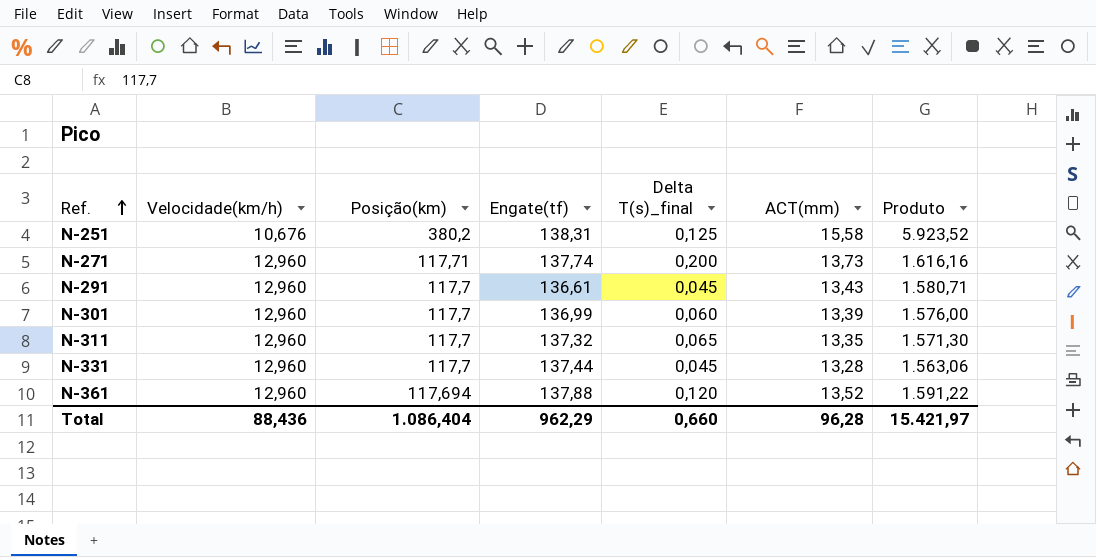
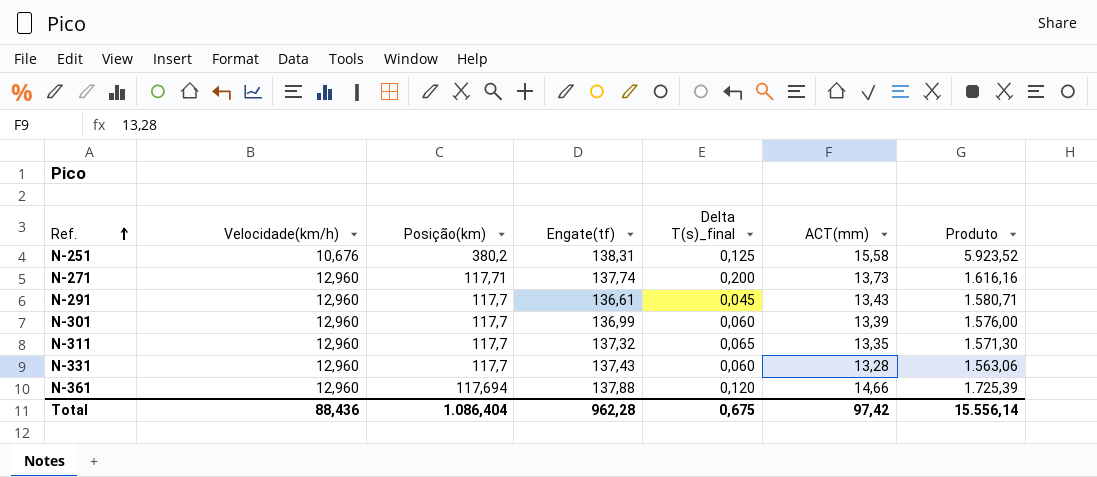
N-331 | Engate(tf): 137,44 -> 137,43
N-331 | Delta T(s)_final: 0,045 -> 0,060
N-361 | ACT(mm): 13,52 -> 14,66
N-361 | Produto: 1.591,22 -> 1.725,39
Total | Engate(tf): 962,29 -> 962,28
Total | Delta T(s)_final: 0,660 -> 0,675
Total | ACT(mm): 96,28 -> 97,42
Total | Produto: 15.421,97 -> 15.556,14

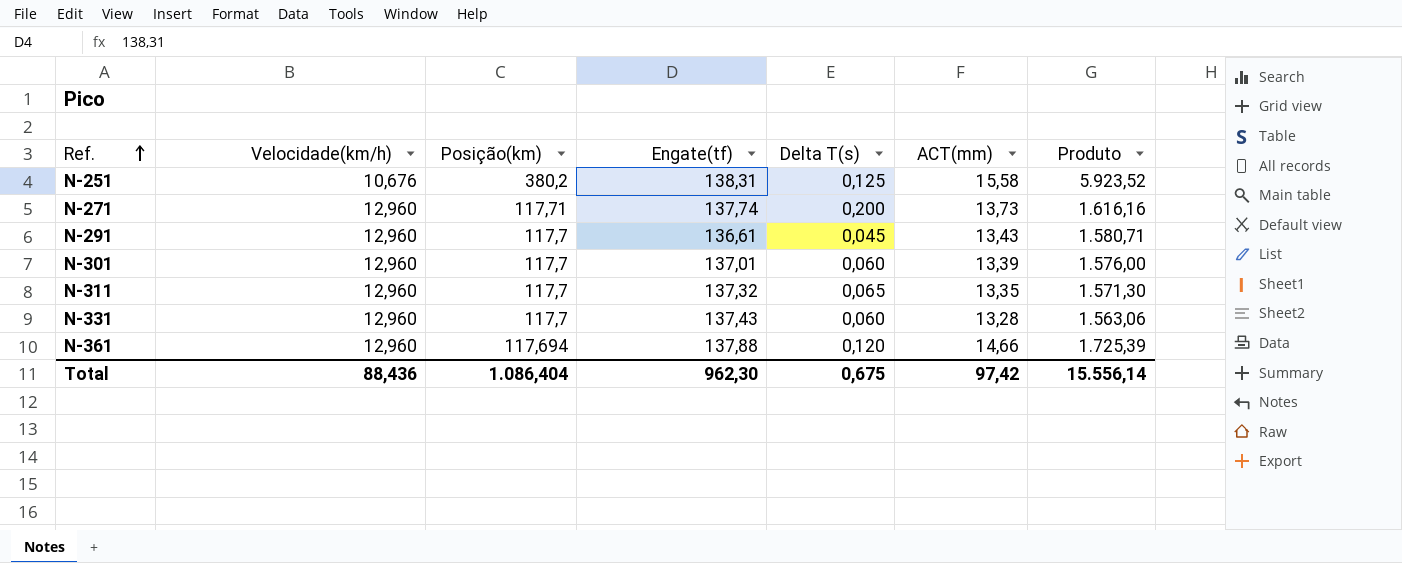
column name: Delta T(s)_final -> Delta T(s)
N-301 | Engate(tf): 136,99 -> 137,01
Total | Engate(tf): 962,28 -> 962,30

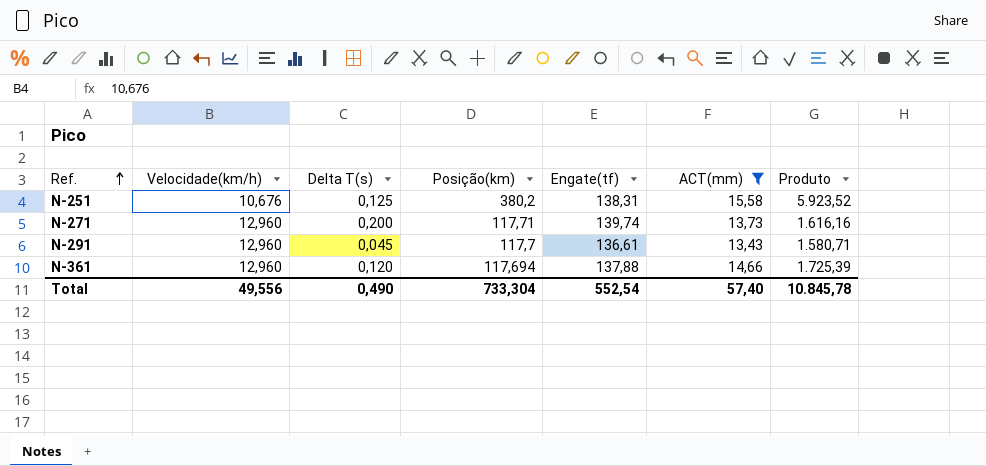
filter: none -> ACT(mm) >= 13,43
column Delta T(s) | position: 5 -> 3
N-271 | Engate(tf): 137,74 -> 139,74
Total | Velocidade(km/h): 88,436 -> 49,556
Total | Delta T(s): 0,675 -> 0,490
Total | Posição(km): 1.086,404 -> 733,304
Total | Engate(tf): 962,30 -> 552,54
Total | ACT(mm): 97,42 -> 57,40
Total | Produto: 15.556,14 -> 10.845,78

